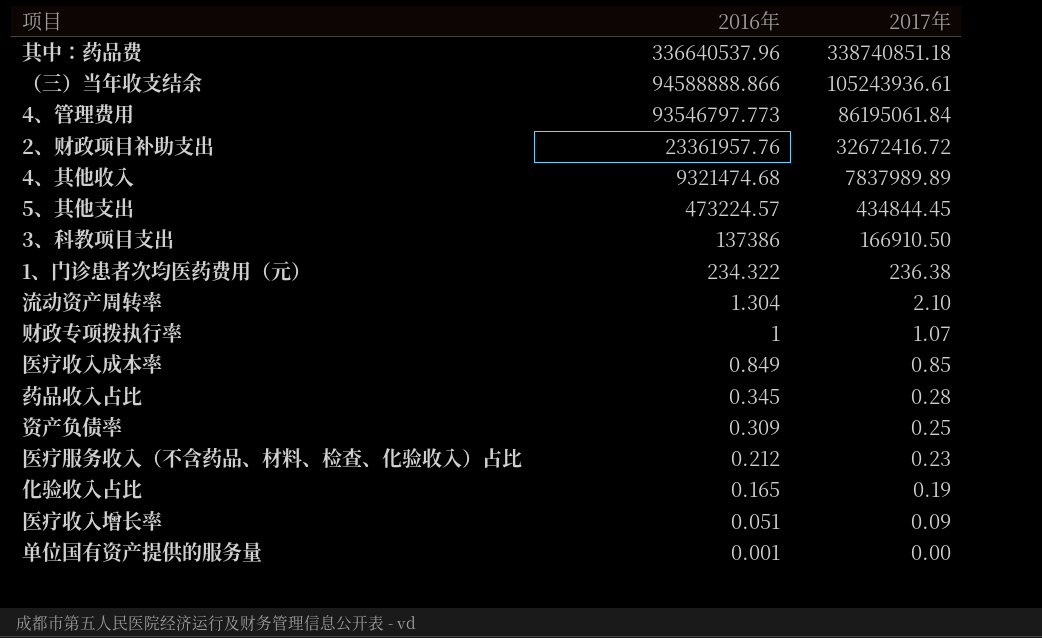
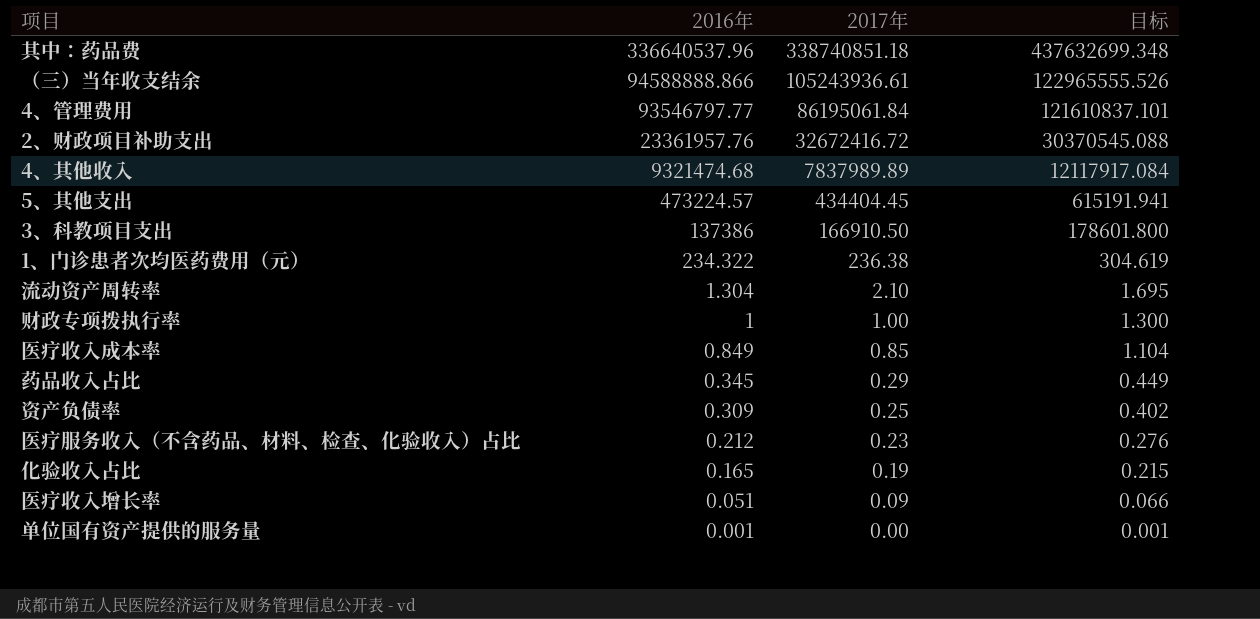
column 目标 | formula: none -> [2016年] * 1.3
4、管理费用 | 2016年: 93546797.773 -> 93546797.77
5、其他支出 | 2017年: 434844.45 -> 434404.45
财政专项拨执行率 | 2017年: 1.07 -> 1.00
药品收入占比 | 2017年: 0.28 -> 0.29

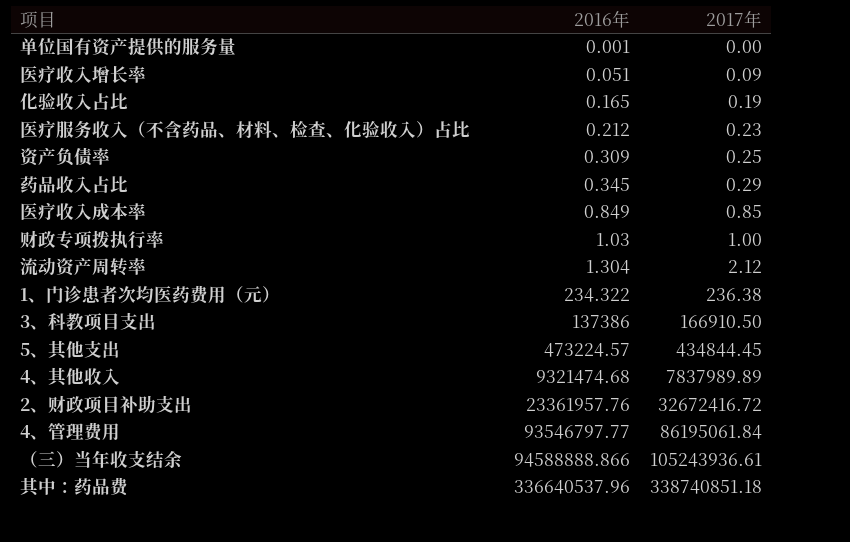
row order: 2016年 descending -> 2016年 ascending
column 目标 | formula: [2016年] * 1.3 -> none
财政专项拨执行率 | 2016年: 1 -> 1.03
流动资产周转率 | 2017年: 2.10 -> 2.12
5、其他支出 | 2017年: 434404.45 -> 434844.45

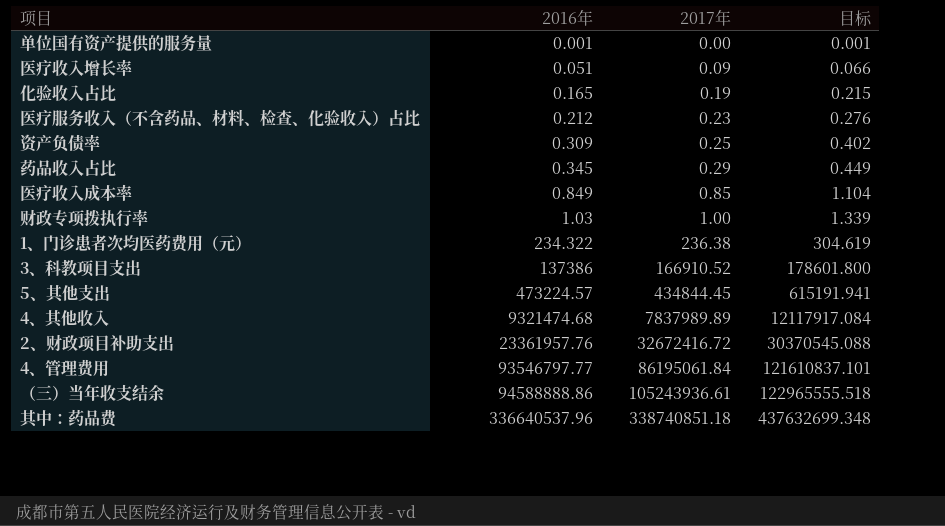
column 目标 | formula: none -> [2016年] * 1.3
row 流动资产周转率: 1.304 | 2.12 -> none
3、科教项目支出 | 2017年: 166910.50 -> 166910.52
（三）当年收支结余 | 2016年: 94588888.866 -> 94588888.86

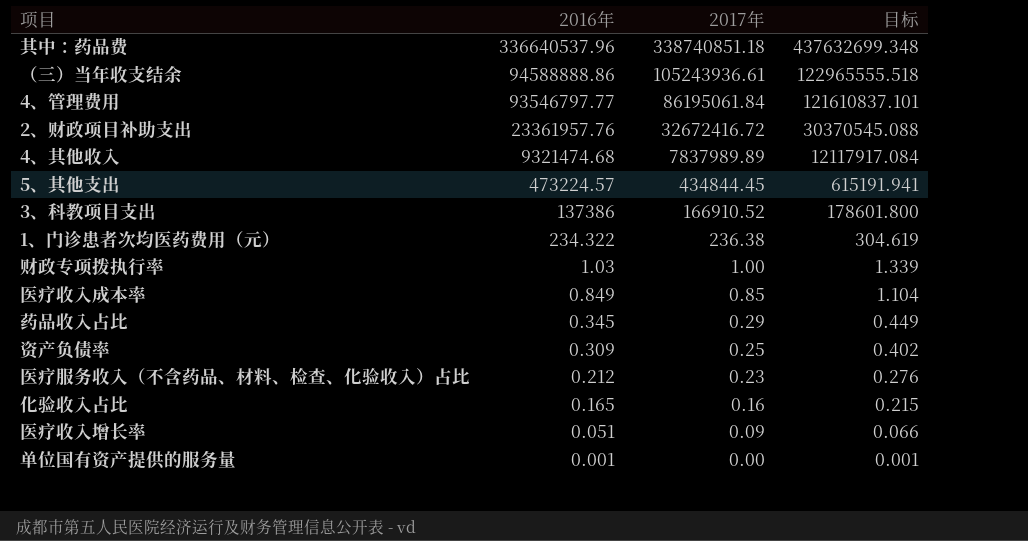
row order: 2016年 ascending -> 2016年 descending
化验收入占比 | 2017年: 0.19 -> 0.16

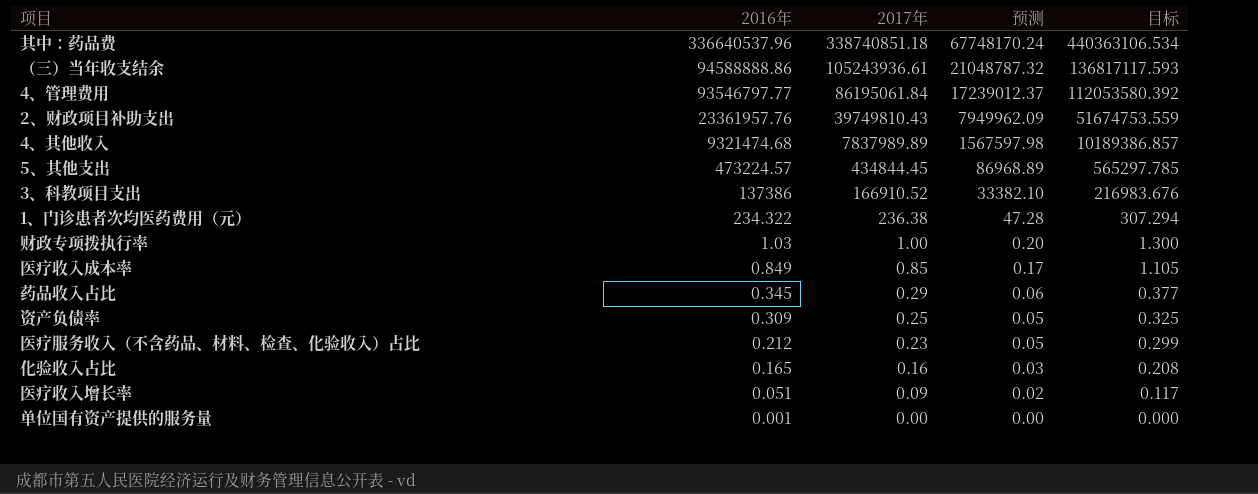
column 预测 | formula: none -> [2017年] * 0.2
column 目标 | formula: [2016年] * 1.3 -> [2017年] * 1.3
2、财政项目补助支出 | 2017年: 32672416.72 -> 39749810.43

